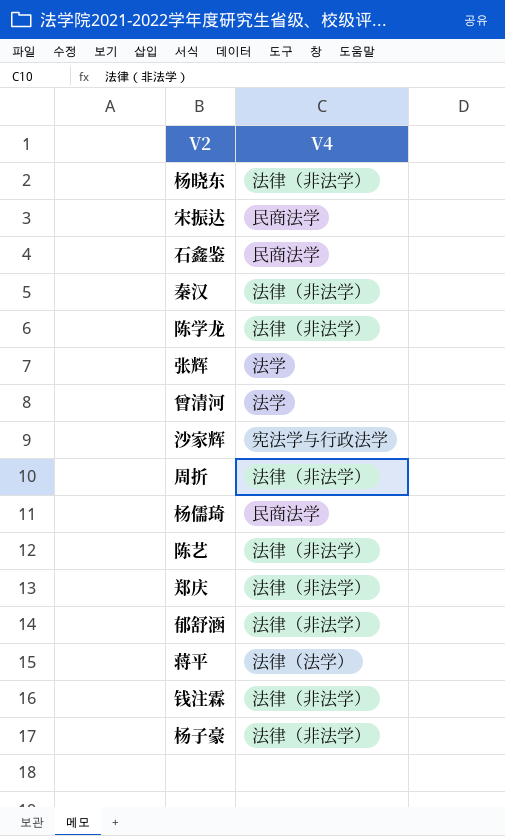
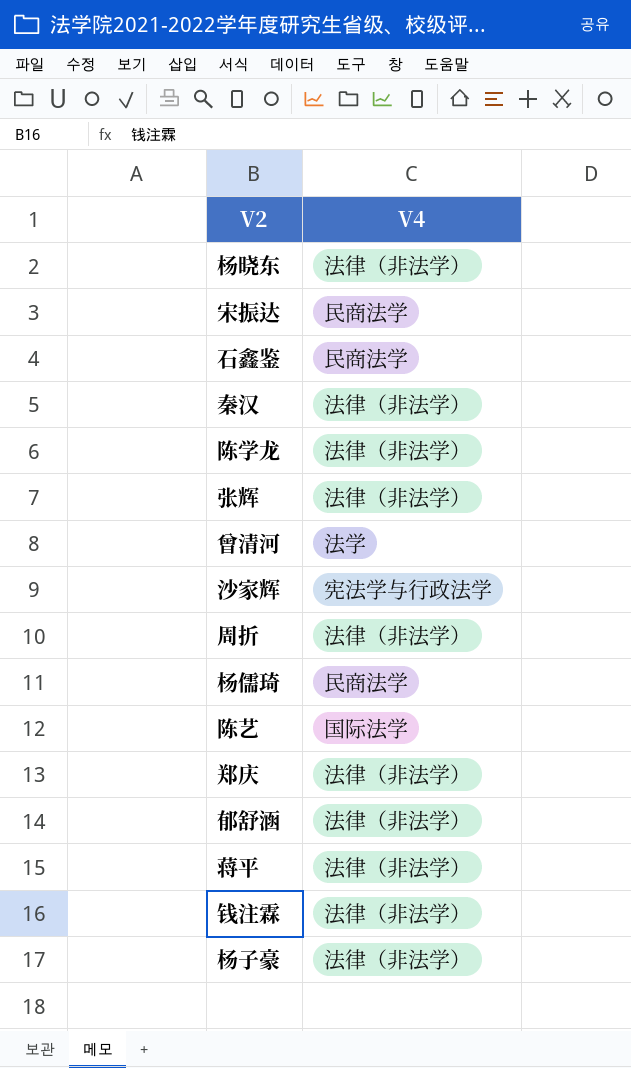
张辉 | V4: 法学 -> 法律（非法学）
陈艺 | V4: 法律（非法学） -> 国际法学
蒋平 | V4: 法律（法学） -> 法律（非法学）

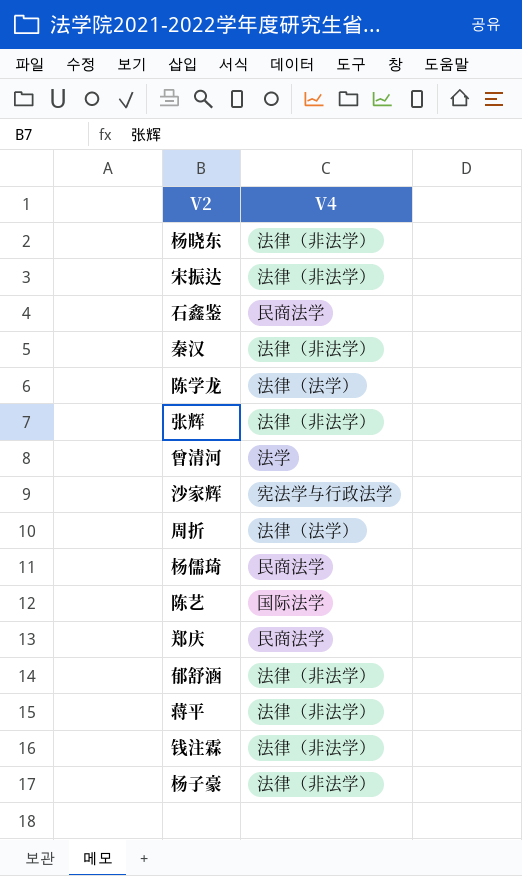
宋振达 | V4: 民商法学 -> 法律（非法学）
陈学龙 | V4: 法律（非法学） -> 法律（法学）
周折 | V4: 法律（非法学） -> 法律（法学）
郑庆 | V4: 法律（非法学） -> 民商法学

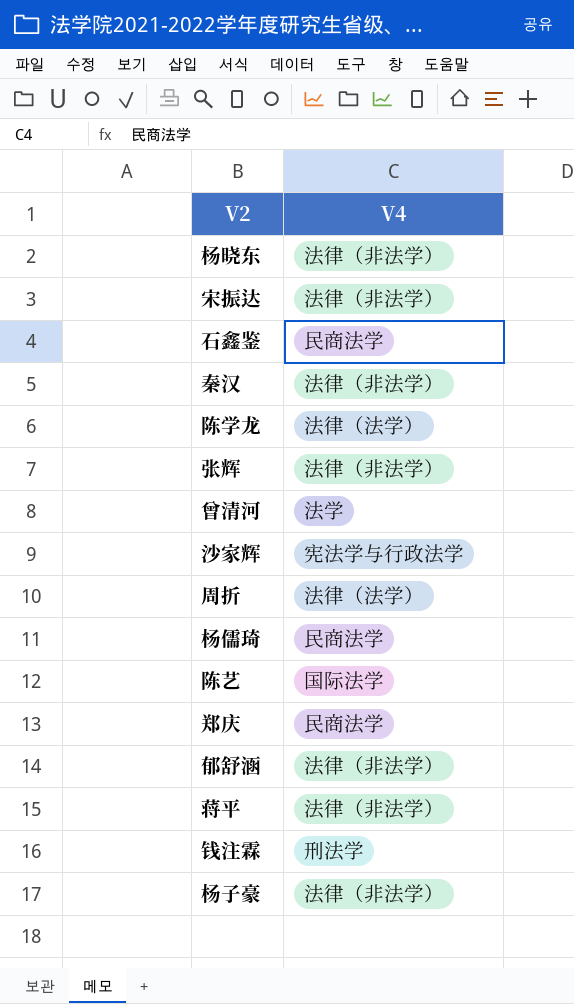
钱注霖 | V4: 法律（非法学） -> 刑法学

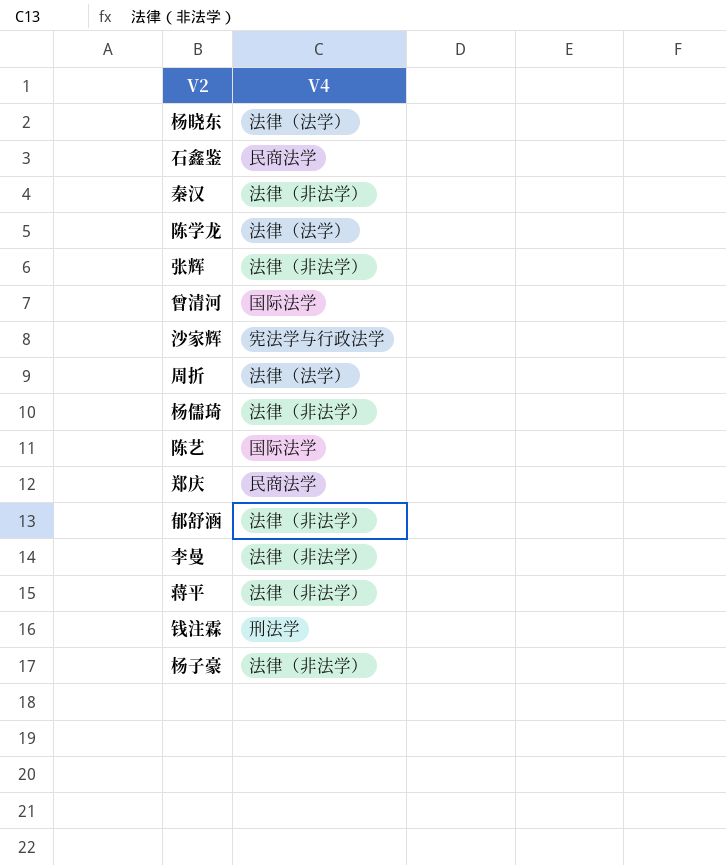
row 宋振达: 法律（非法学） -> none
杨晓东 | V4: 法律（非法学） -> 法律（法学）
曾清河 | V4: 法学 -> 国际法学
杨儒琦 | V4: 民商法学 -> 法律（非法学）
row 李曼: none -> 法律（非法学）

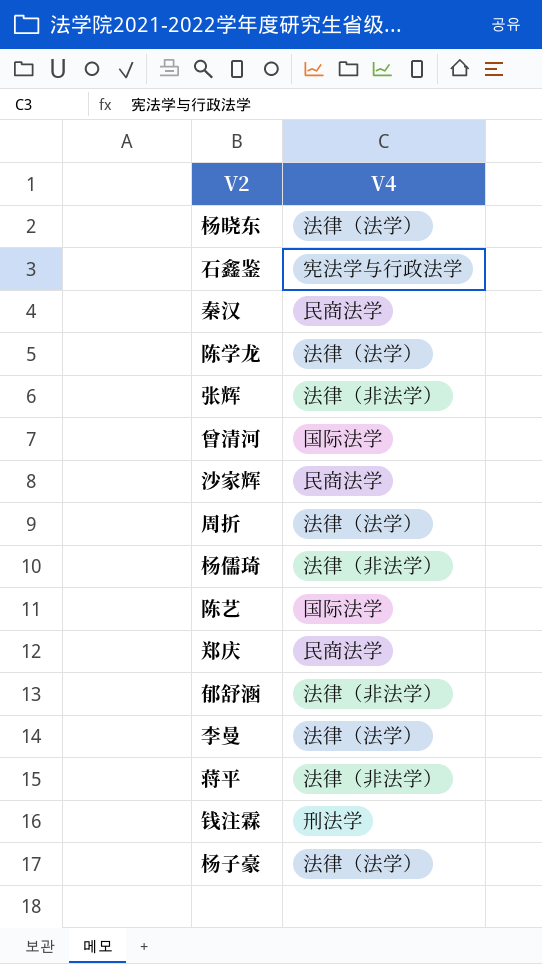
石鑫鉴 | V4: 民商法学 -> 宪法学与行政法学
秦汉 | V4: 法律（非法学） -> 民商法学
沙家辉 | V4: 宪法学与行政法学 -> 民商法学
李曼 | V4: 法律（非法学） -> 法律（法学）
杨子豪 | V4: 法律（非法学） -> 法律（法学）

